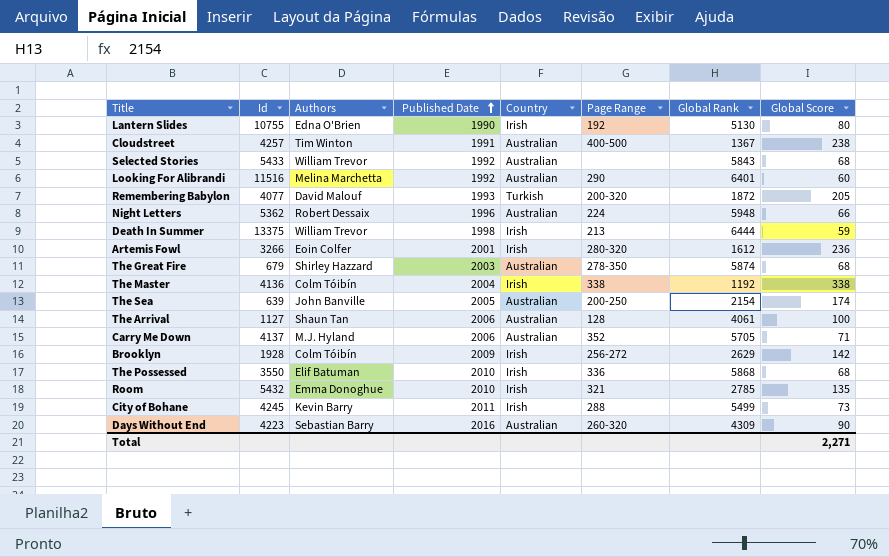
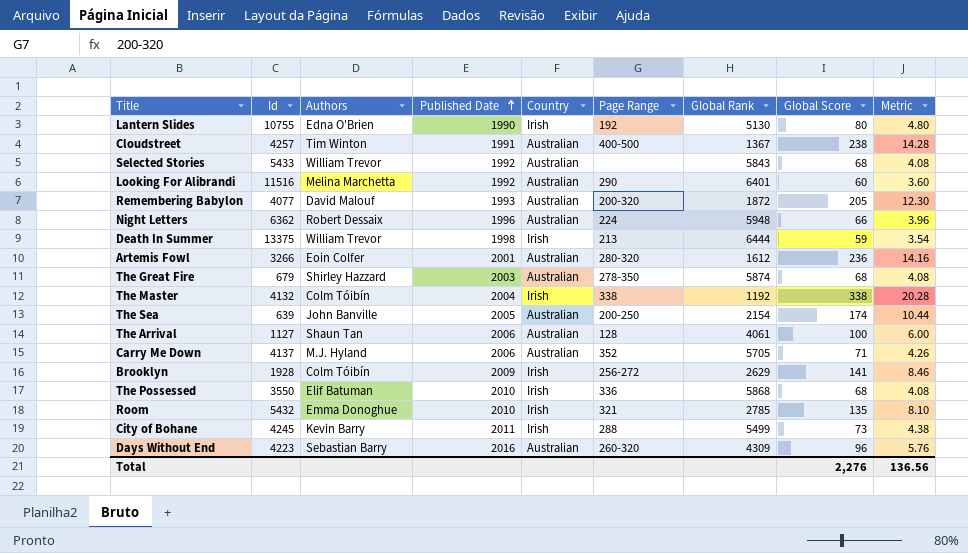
column Metric | formula: none -> [Global Score] * 0.06
Remembering Babylon | Country: Turkish -> Australian
Night Letters | Id: 5362 -> 6362
Artemis Fowl | Country: Irish -> Australian
The Master | Id: 4136 -> 4132
Brooklyn | Global Score: 142 -> 141
Days Without End | Global Score: 90 -> 96
Total | Global Score: 2,271 -> 2,276

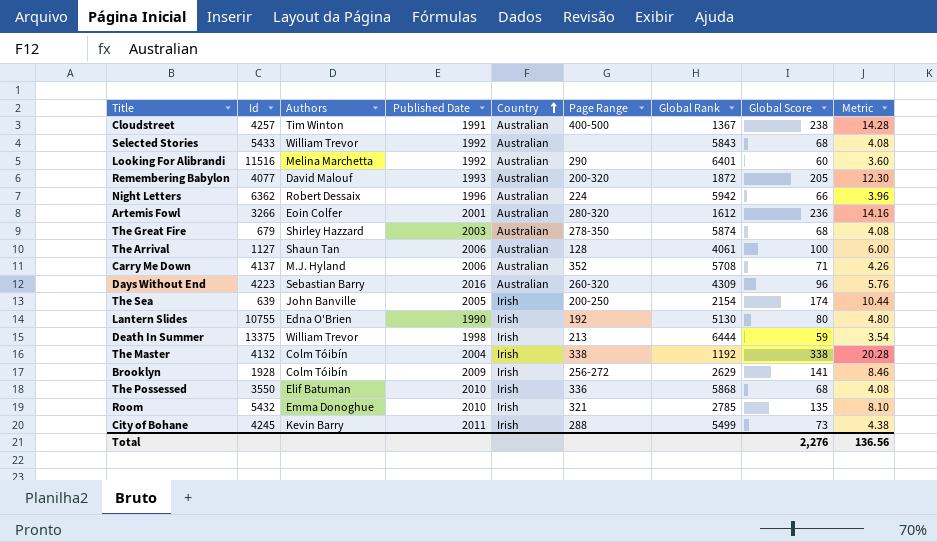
row order: Published Date ascending -> Country ascending
Night Letters | Global Rank: 5948 -> 5942
Carry Me Down | Global Rank: 5705 -> 5708
The Sea | Country: Australian -> Irish

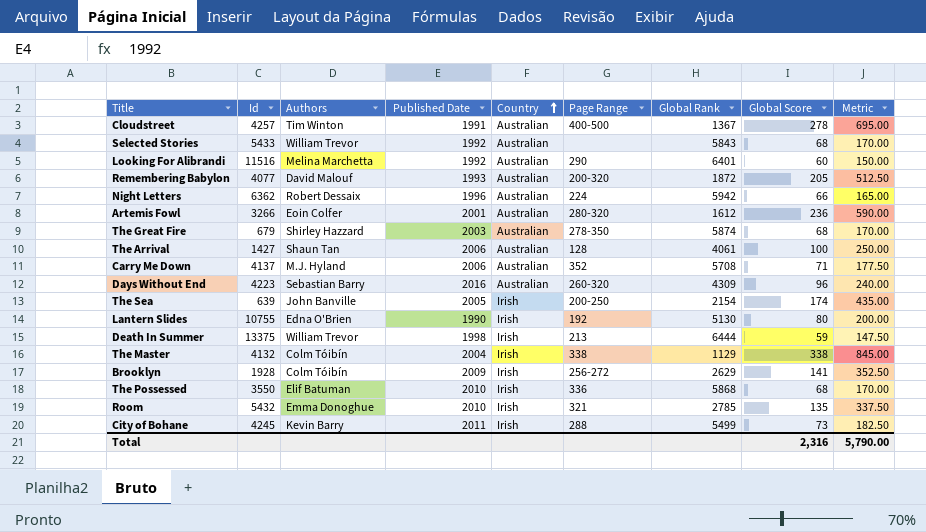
column Metric | formula: [Global Score] * 0.06 -> [Global Score] * 2.5
Cloudstreet | Global Score: 238 -> 278
The Arrival | Id: 1127 -> 1427
The Master | Global Rank: 1192 -> 1129
Total | Global Score: 2,276 -> 2,316
Total | Metric: 136.56 -> 5,790.00

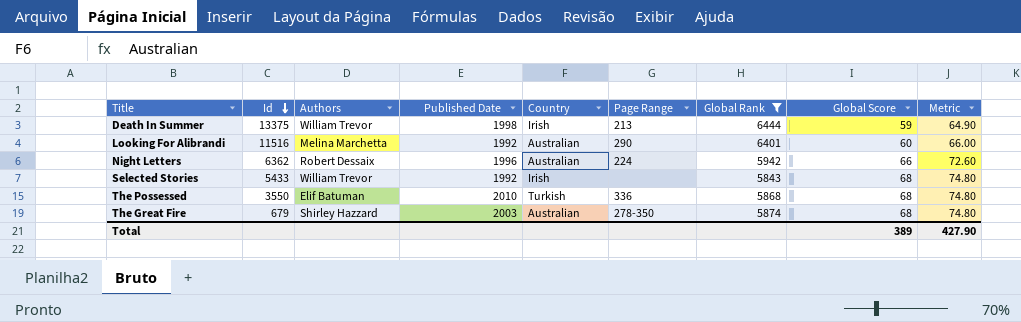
filter: none -> Global Rank >= 5843
row order: Country ascending -> Id descending
column Metric | formula: [Global Score] * 2.5 -> [Global Score] * 1.1
Selected Stories | Country: Australian -> Irish
The Possessed | Country: Irish -> Turkish
Total | Global Score: 2,316 -> 389
Total | Metric: 5,790.00 -> 427.90

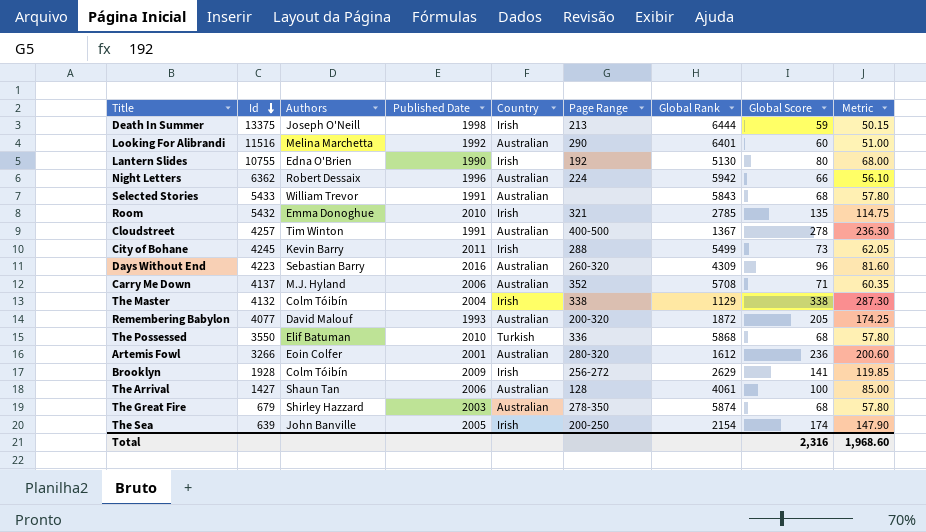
filter: Global Rank >= 5843 -> none
column Metric | formula: [Global Score] * 1.1 -> [Global Score] * 0.85
Death In Summer | Authors: William Trevor -> Joseph O'Neill
Selected Stories | Published Date: 1992 -> 1991
Selected Stories | Country: Irish -> Australian
Total | Global Score: 389 -> 2,316
Total | Metric: 427.90 -> 1,968.60

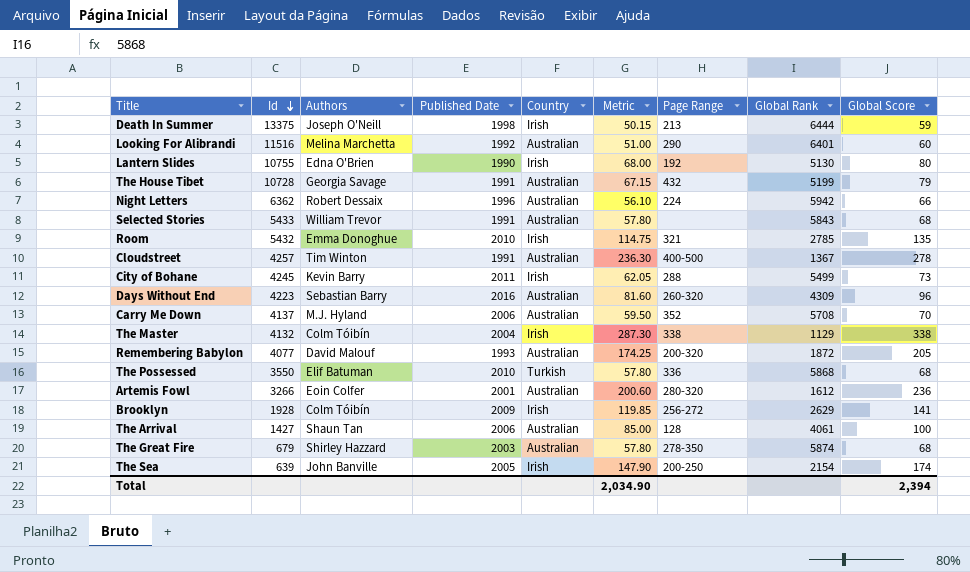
column Metric | position: 9 -> 6
row The House Tibet: none -> 10728 | Georgia Savage | 1991 | Australian | 67.15 | 432 | 5199 | 79
Carry Me Down | Metric: 60.35 -> 59.50
Carry Me Down | Global Score: 71 -> 70
Total | Metric: 1,968.60 -> 2,034.90
Total | Global Score: 2,316 -> 2,394

